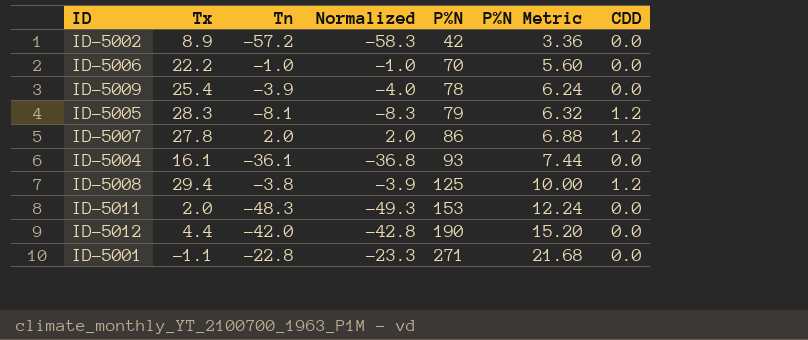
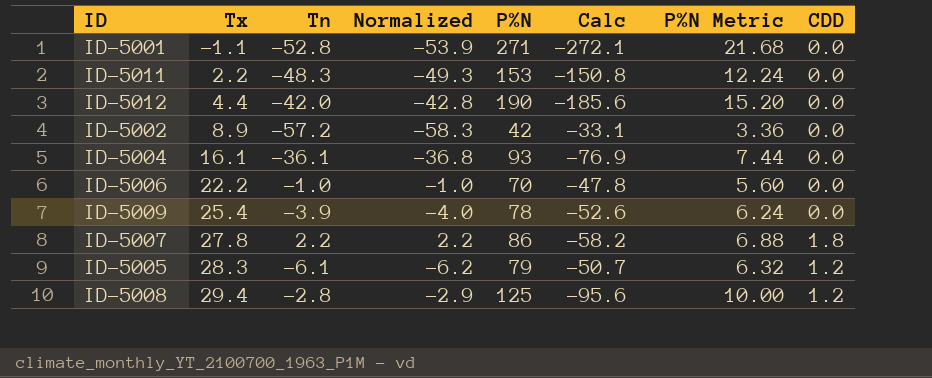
row order: P%N ascending -> Tx ascending
column Calc | formula: none -> [Tx] - [P%N]
ID-5001 | Tn: -22.8 -> -52.8
ID-5001 | Normalized: -23.3 -> -53.9
ID-5011 | Tx: 2.0 -> 2.2
ID-5007 | Tn: 2.0 -> 2.2
ID-5007 | Normalized: 2.0 -> 2.2
ID-5007 | CDD: 1.2 -> 1.8
ID-5005 | Tn: -8.1 -> -6.1
ID-5005 | Normalized: -8.3 -> -6.2
ID-5008 | Tn: -3.8 -> -2.8
ID-5008 | Normalized: -3.9 -> -2.9

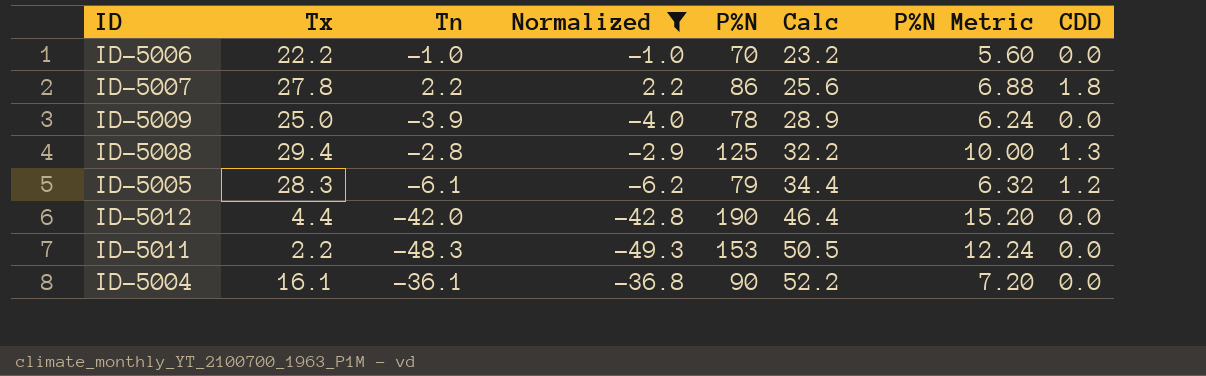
filter: none -> Normalized >= -49.3
row order: Tx ascending -> Calc ascending
column Calc | formula: [Tx] - [P%N] -> [Tx] - [Tn]
ID-5009 | Tx: 25.4 -> 25.0
ID-5008 | CDD: 1.2 -> 1.3
ID-5004 | P%N: 93 -> 90
ID-5004 | P%N Metric: 7.44 -> 7.20

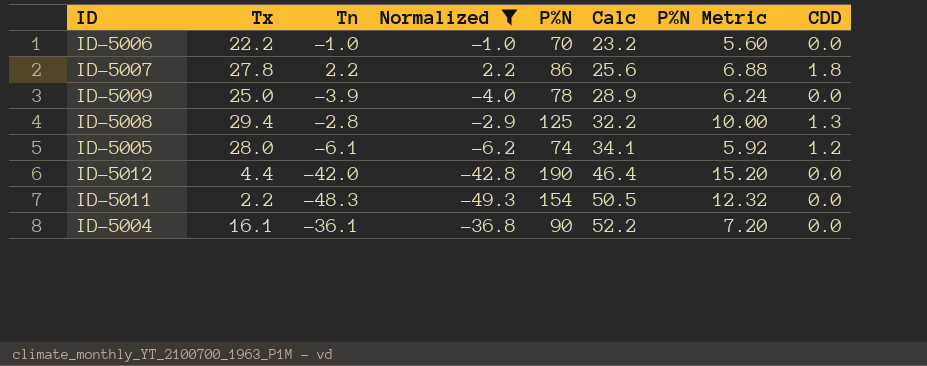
ID-5005 | Tx: 28.3 -> 28.0
ID-5005 | P%N: 79 -> 74
ID-5005 | Calc: 34.4 -> 34.1
ID-5005 | P%N Metric: 6.32 -> 5.92
ID-5011 | P%N: 153 -> 154
ID-5011 | P%N Metric: 12.24 -> 12.32

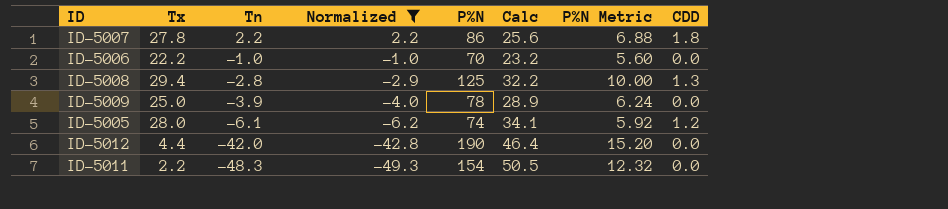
row order: Calc ascending -> Tn descending
row ID-5004: 16.1 | -36.1 | -36.8 | 90 | 52.2 | 7.20 | 0.0 -> none

